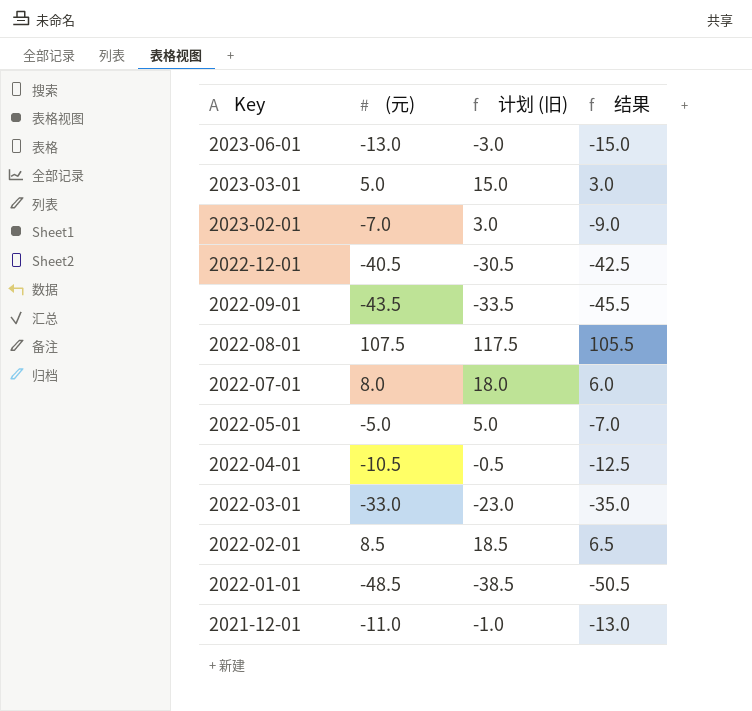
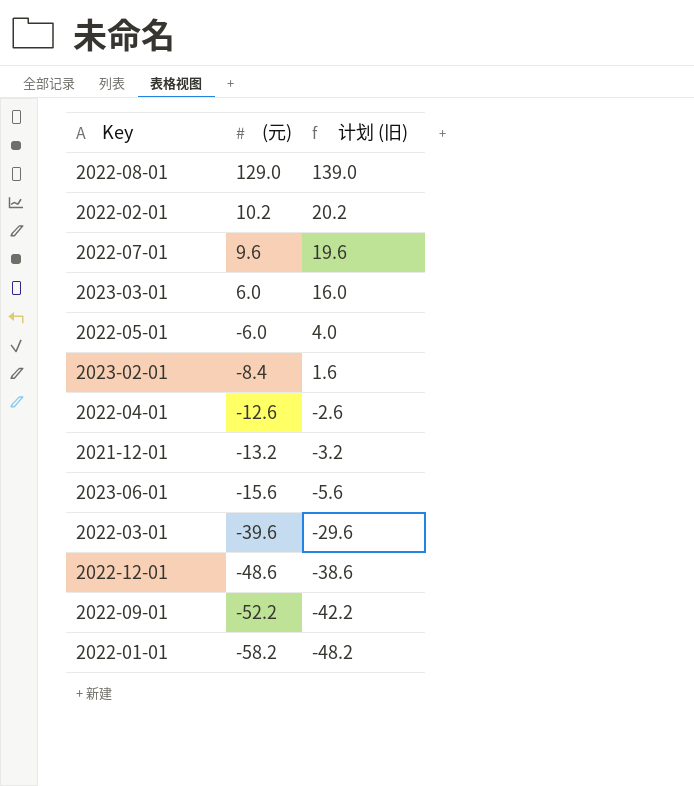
row order: Key descending -> (元) descending
column 结果 | formula: [(元)] - 2 -> none
2022-08-01 | (元): 107.5 -> 129.0
2022-08-01 | 计划 (旧): 117.5 -> 139.0
2022-02-01 | (元): 8.5 -> 10.2
2022-02-01 | 计划 (旧): 18.5 -> 20.2
2022-07-01 | (元): 8.0 -> 9.6
2022-07-01 | 计划 (旧): 18.0 -> 19.6
2023-03-01 | (元): 5.0 -> 6.0
2023-03-01 | 计划 (旧): 15.0 -> 16.0
2022-05-01 | (元): -5.0 -> -6.0
2022-05-01 | 计划 (旧): 5.0 -> 4.0
2023-02-01 | (元): -7.0 -> -8.4
2023-02-01 | 计划 (旧): 3.0 -> 1.6
2022-04-01 | (元): -10.5 -> -12.6
2022-04-01 | 计划 (旧): -0.5 -> -2.6
2021-12-01 | (元): -11.0 -> -13.2
2021-12-01 | 计划 (旧): -1.0 -> -3.2
2023-06-01 | (元): -13.0 -> -15.6
2023-06-01 | 计划 (旧): -3.0 -> -5.6
2022-03-01 | (元): -33.0 -> -39.6
2022-03-01 | 计划 (旧): -23.0 -> -29.6
2022-12-01 | (元): -40.5 -> -48.6
2022-12-01 | 计划 (旧): -30.5 -> -38.6
2022-09-01 | (元): -43.5 -> -52.2
2022-09-01 | 计划 (旧): -33.5 -> -42.2
2022-01-01 | (元): -48.5 -> -58.2
2022-01-01 | 计划 (旧): -38.5 -> -48.2

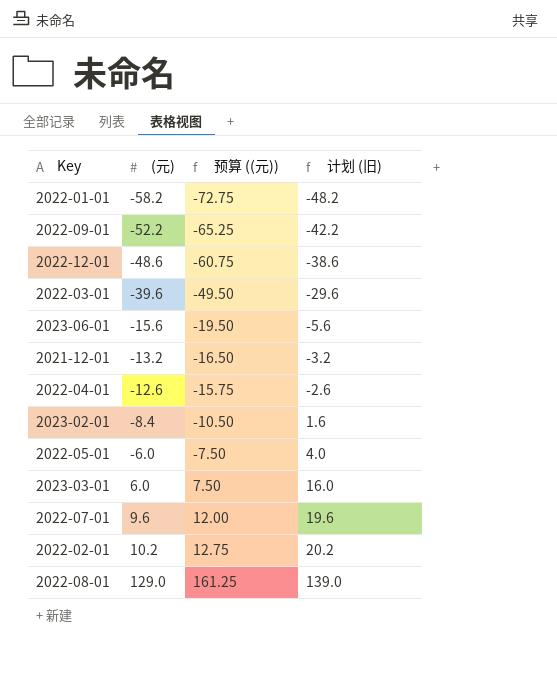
row order: (元) descending -> (元) ascending
column 预算 ((元)) | formula: none -> [(元)] * 1.25

